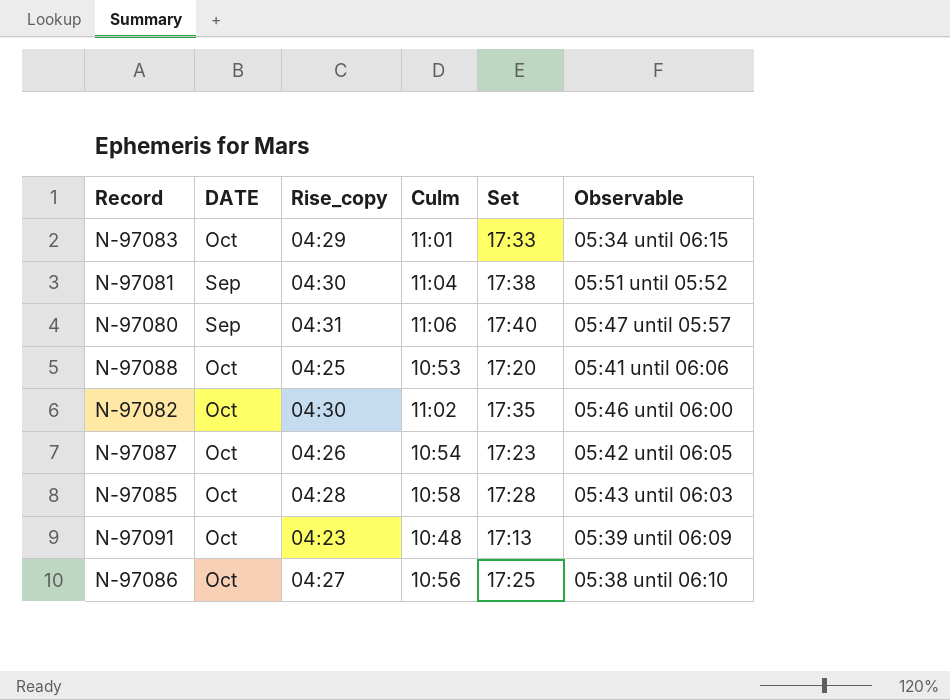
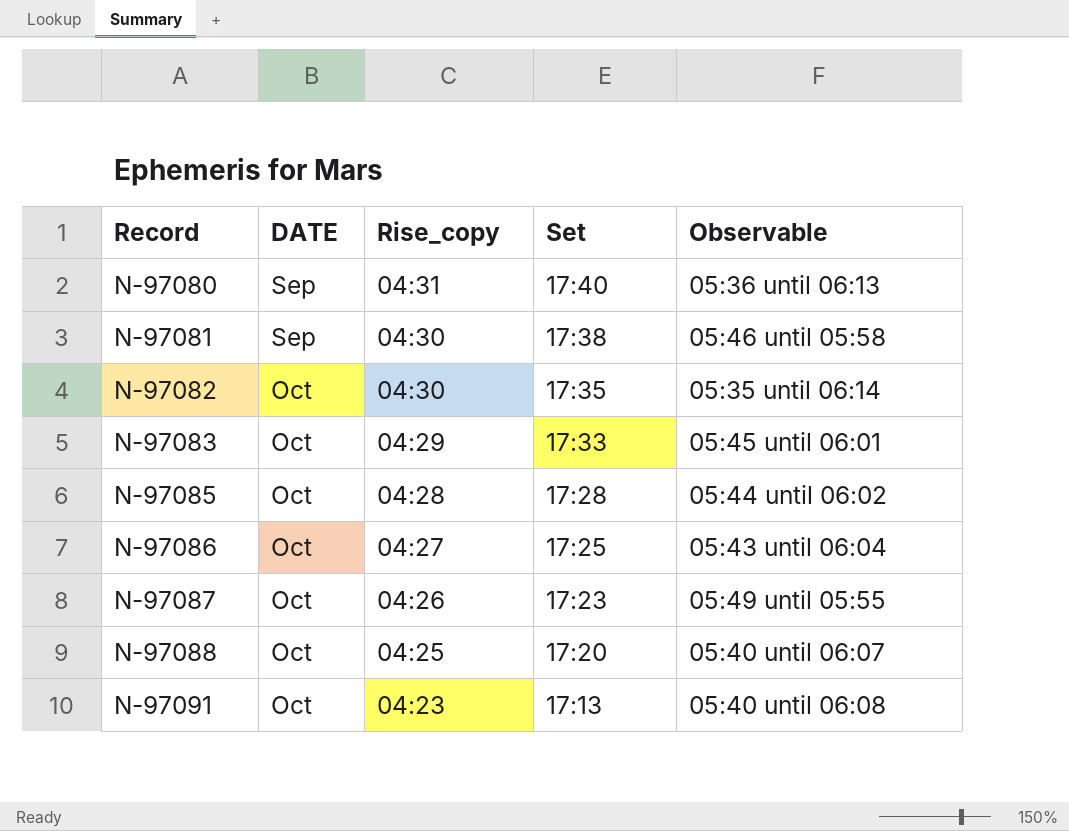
row order: none -> Record ascending
column Culm | position: 4 -> none
N-97080 | Observable: 05:47 until 05:57 -> 05:36 until 06:13
N-97081 | Observable: 05:51 until 05:52 -> 05:46 until 05:58
N-97082 | Observable: 05:46 until 06:00 -> 05:35 until 06:14
N-97083 | Observable: 05:34 until 06:15 -> 05:45 until 06:01
N-97085 | Observable: 05:43 until 06:03 -> 05:44 until 06:02
N-97086 | Observable: 05:38 until 06:10 -> 05:43 until 06:04
N-97087 | Observable: 05:42 until 06:05 -> 05:49 until 05:55
N-97088 | Observable: 05:41 until 06:06 -> 05:40 until 06:07
N-97091 | Observable: 05:39 until 06:09 -> 05:40 until 06:08

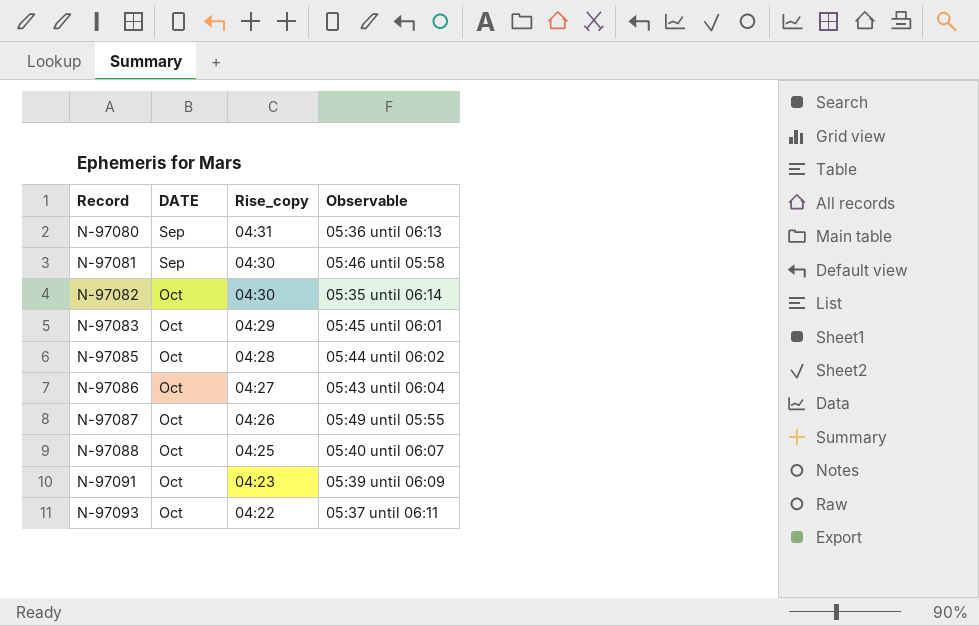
column Set | position: 4 -> none
N-97091 | Observable: 05:40 until 06:08 -> 05:39 until 06:09
row N-97093: none -> Oct | 04:22 | 05:37 until 06:11

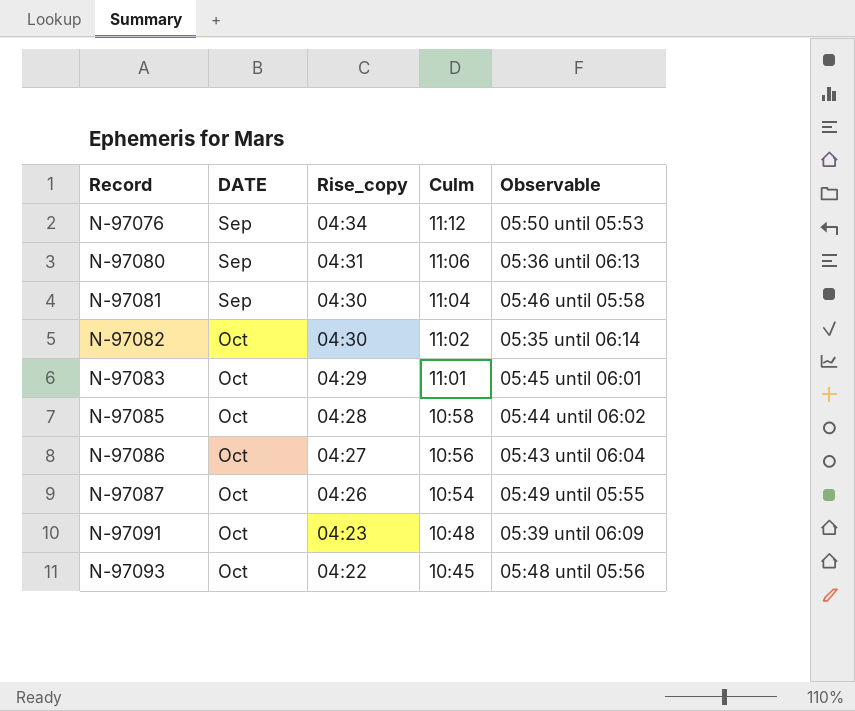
column Culm | position: none -> 4
row N-97088: Oct | 04:25 | 05:40 until 06:07 -> none
row N-97076: none -> Sep | 04:34 | 11:12 | 05:50 until 05:53
N-97093 | Observable: 05:37 until 06:11 -> 05:48 until 05:56

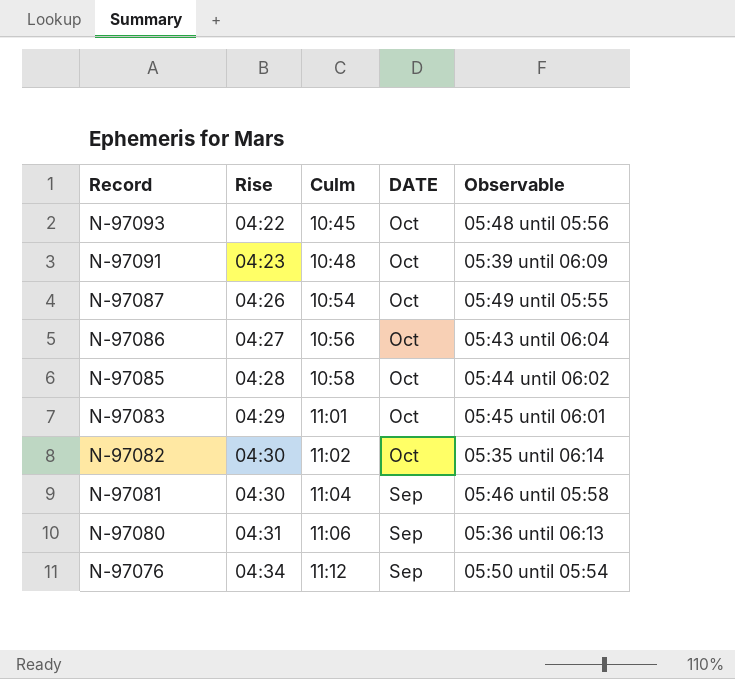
row order: Record ascending -> Record descending
column name: Rise_copy -> Rise
column DATE | position: 2 -> 4
N-97076 | Observable: 05:50 until 05:53 -> 05:50 until 05:54

